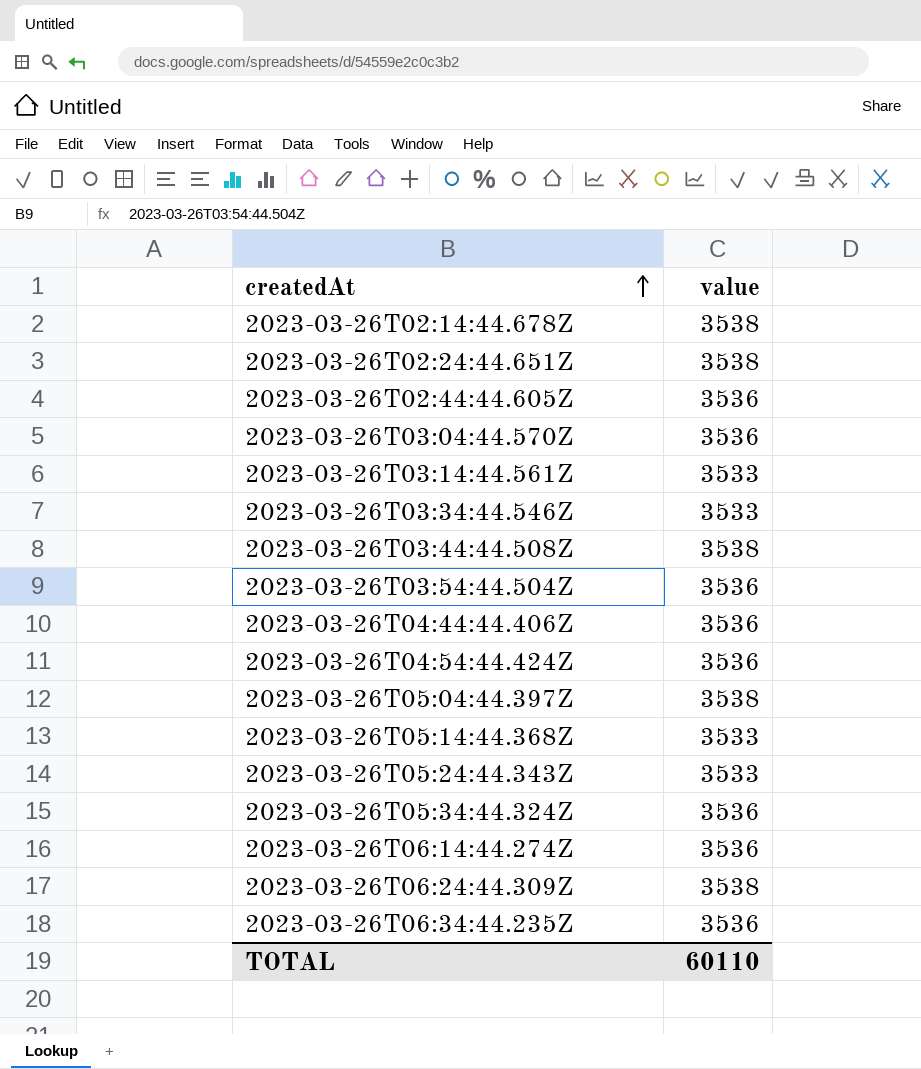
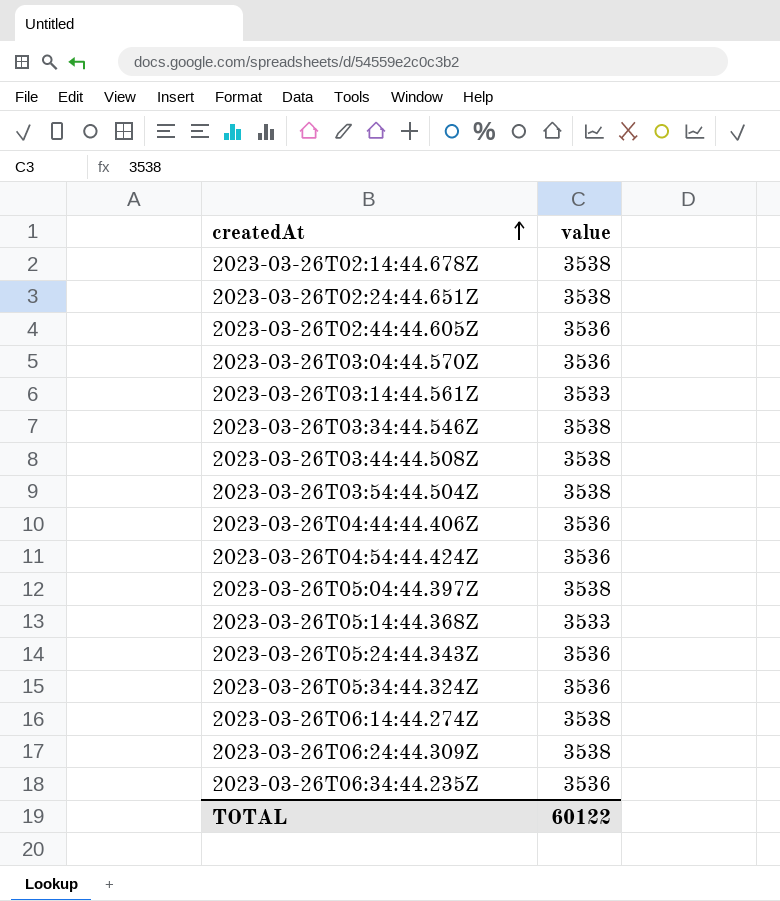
2023-03-26T03:34:44.546Z | value: 3533 -> 3538
2023-03-26T03:54:44.504Z | value: 3536 -> 3538
2023-03-26T05:24:44.343Z | value: 3533 -> 3536
2023-03-26T06:14:44.274Z | value: 3536 -> 3538
TOTAL | value: 60110 -> 60122

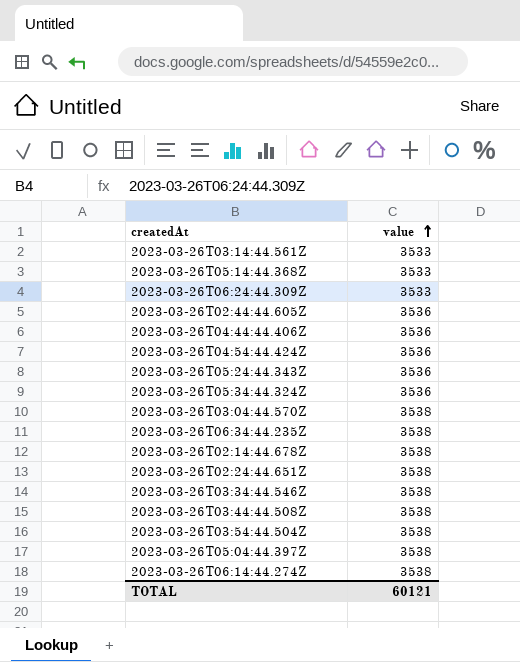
row order: createdAt ascending -> value ascending
2023-03-26T06:24:44.309Z | value: 3538 -> 3533
2023-03-26T03:04:44.570Z | value: 3536 -> 3538
2023-03-26T06:34:44.235Z | value: 3536 -> 3538
TOTAL | value: 60122 -> 60121

